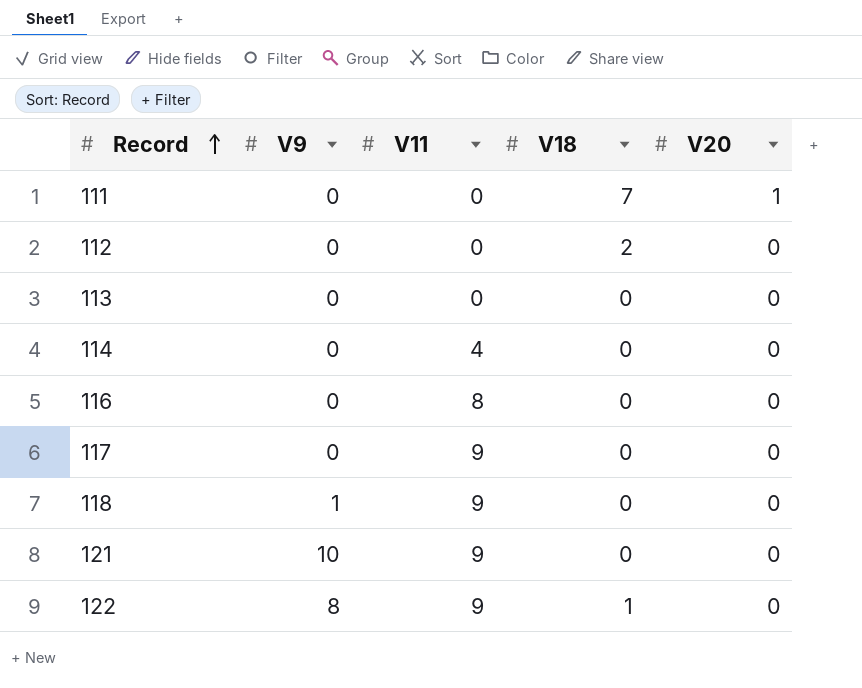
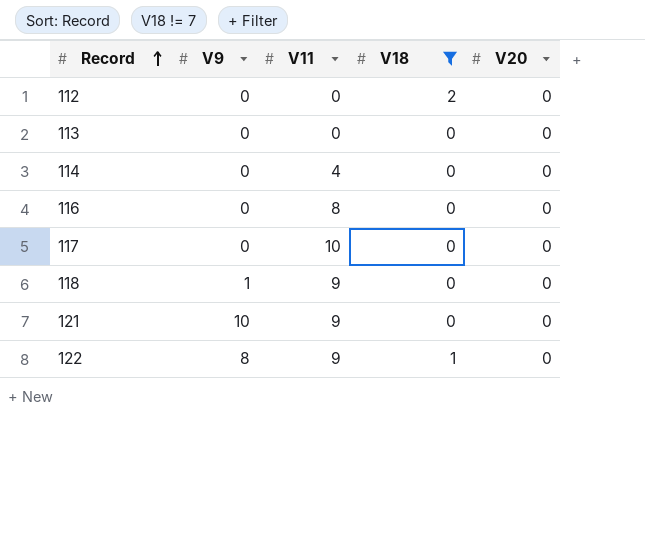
filter: none -> V18 != 7
117 | V11: 9 -> 10

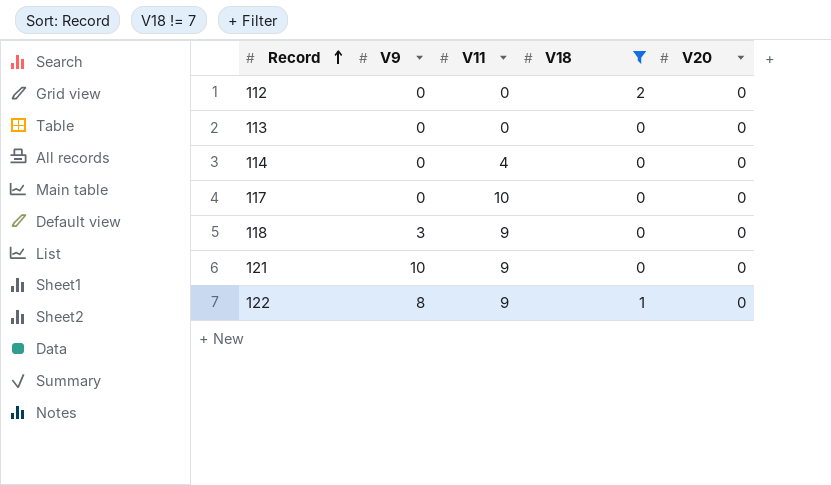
row 116: 0 | 8 | 0 | 0 -> none
118 | V9: 1 -> 3

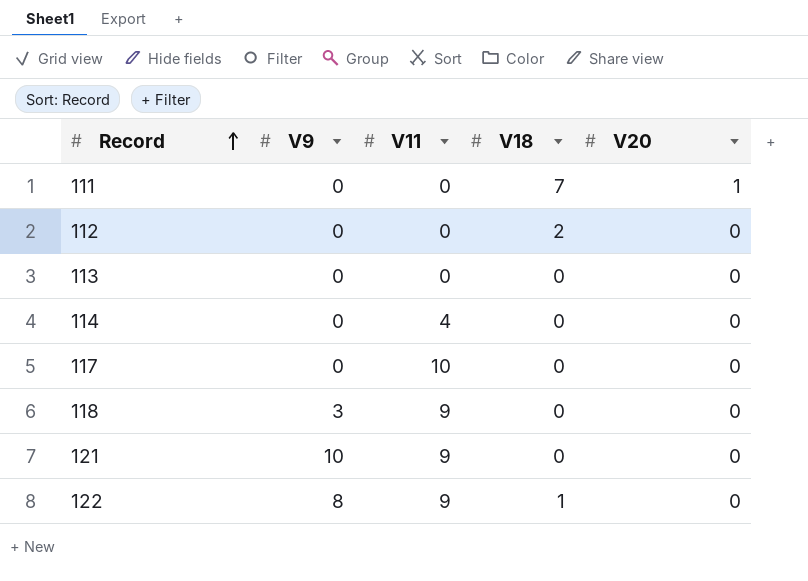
filter: V18 != 7 -> none

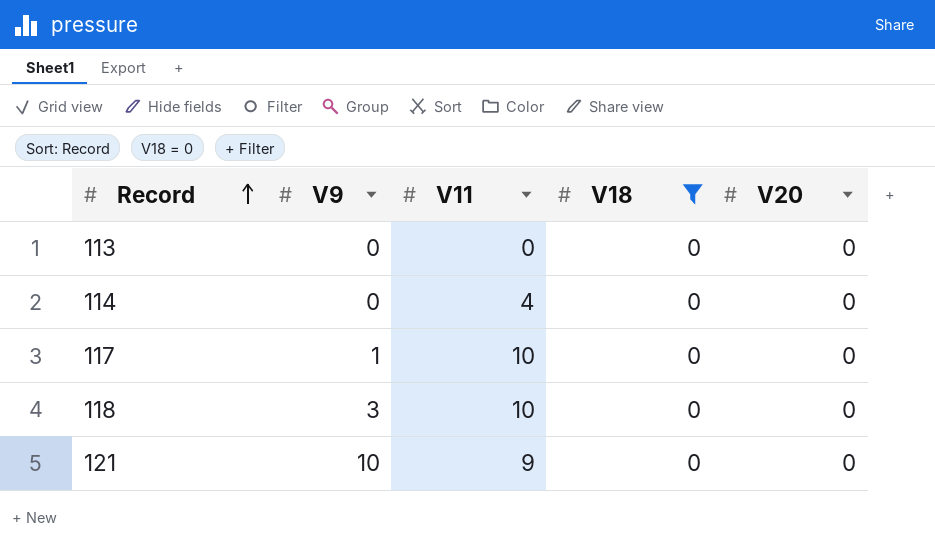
filter: none -> V18 = 0
117 | V9: 0 -> 1
118 | V11: 9 -> 10

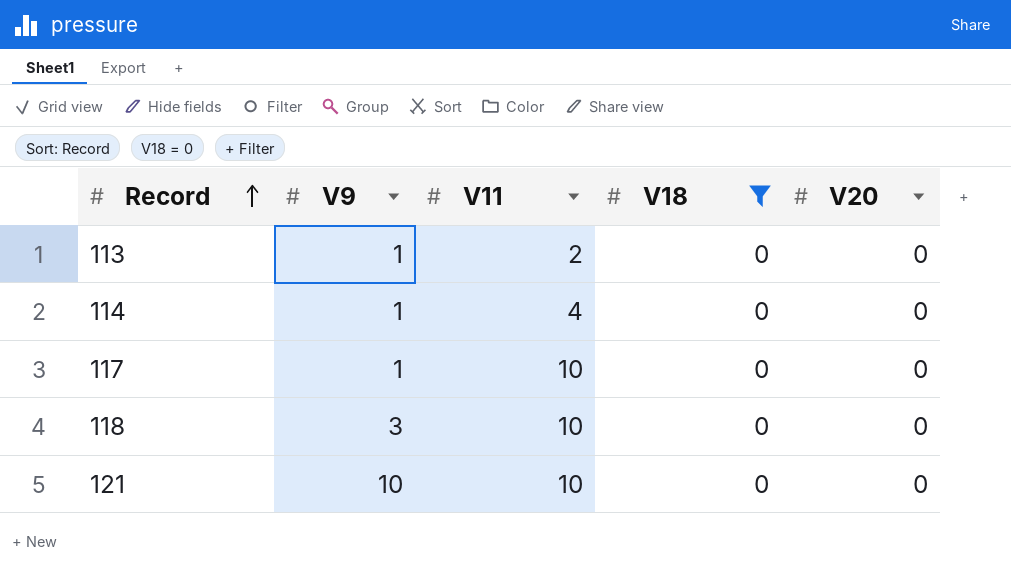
113 | V9: 0 -> 1
113 | V11: 0 -> 2
114 | V9: 0 -> 1
121 | V11: 9 -> 10

